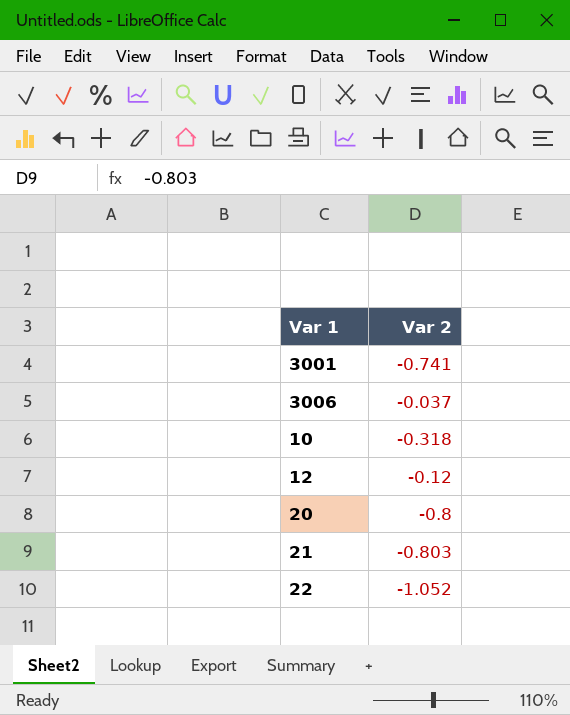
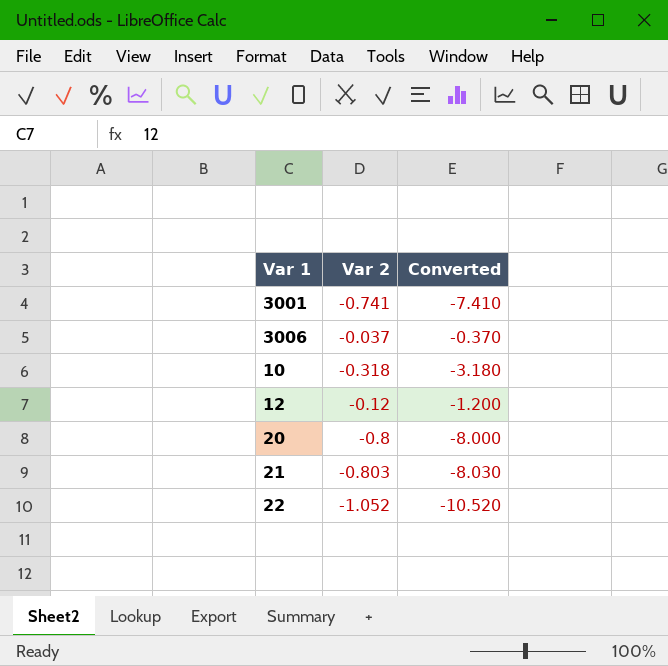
column Converted | formula: none -> [Var 2] * 10

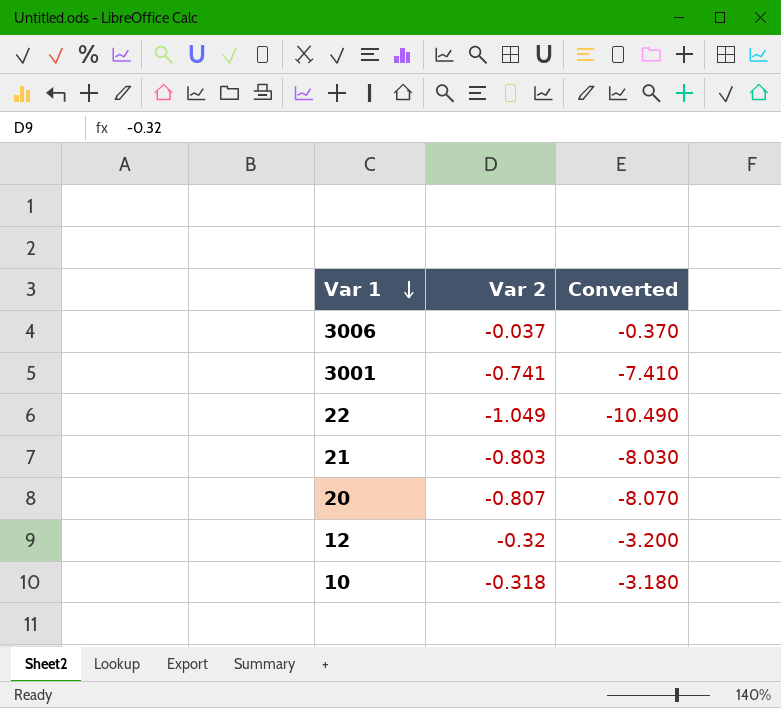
row order: none -> Var 1 descending
22 | Var 2: -1.052 -> -1.049
22 | Converted: -10.520 -> -10.490
20 | Var 2: -0.8 -> -0.807
20 | Converted: -8.000 -> -8.070
12 | Var 2: -0.12 -> -0.32
12 | Converted: -1.200 -> -3.200

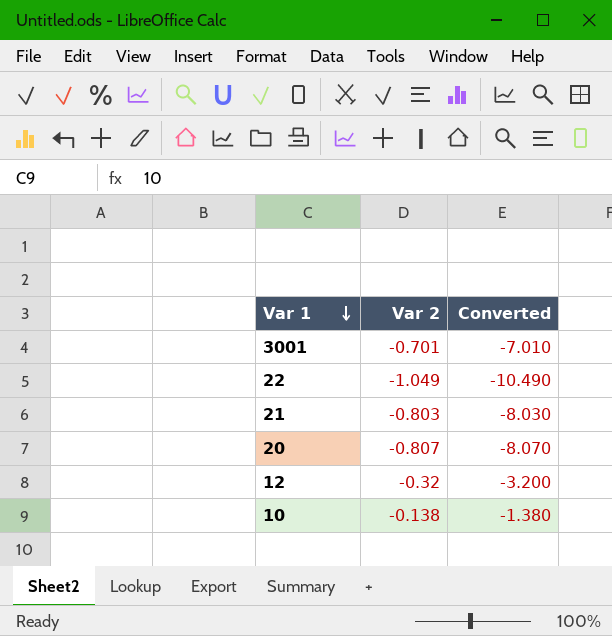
row 3006: -0.037 | -0.370 -> none
3001 | Var 2: -0.741 -> -0.701
3001 | Converted: -7.410 -> -7.010
10 | Var 2: -0.318 -> -0.138
10 | Converted: -3.180 -> -1.380

